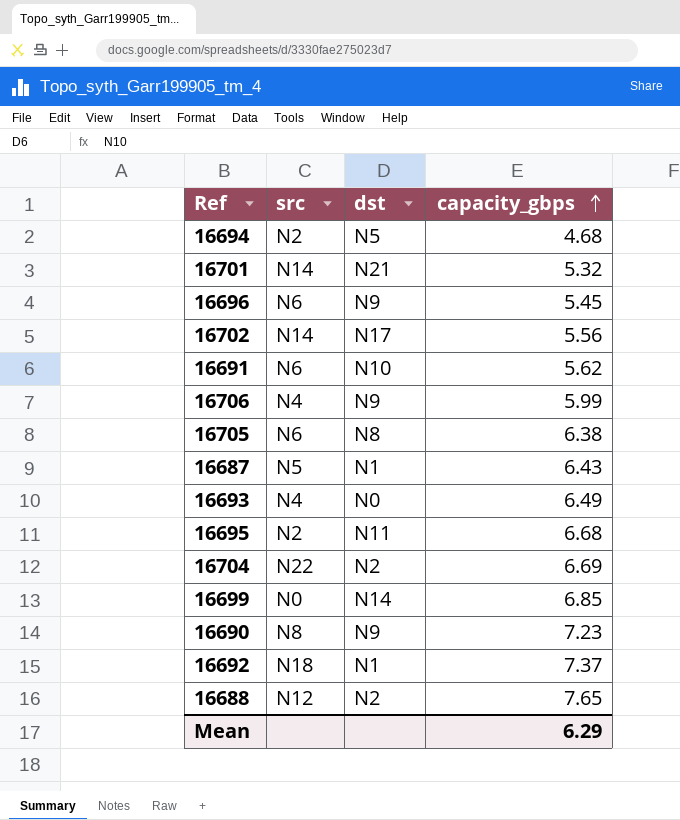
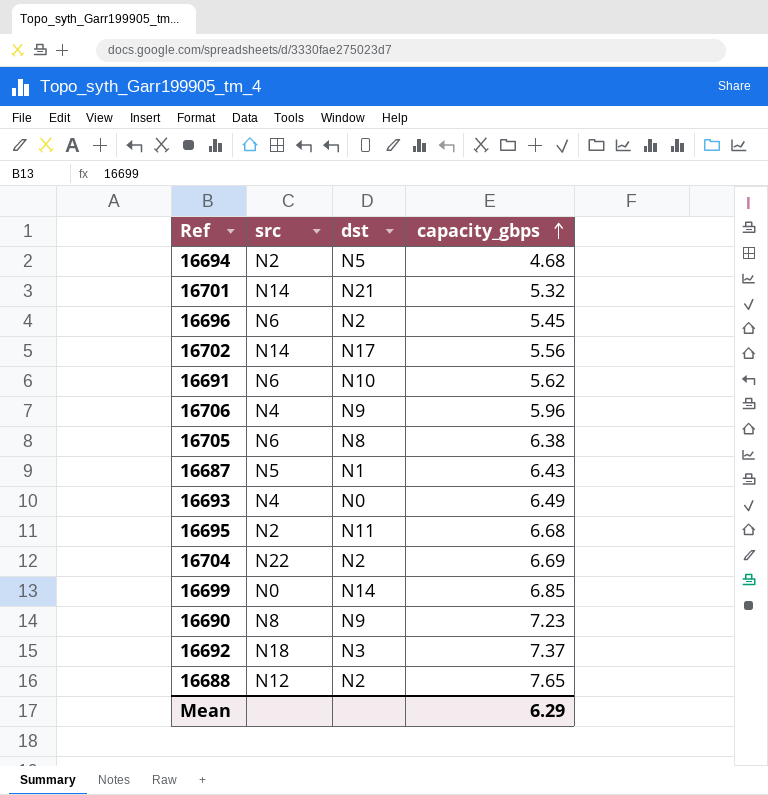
16696 | dst: N9 -> N2
16706 | capacity_gbps: 5.99 -> 5.96
16692 | dst: N1 -> N3

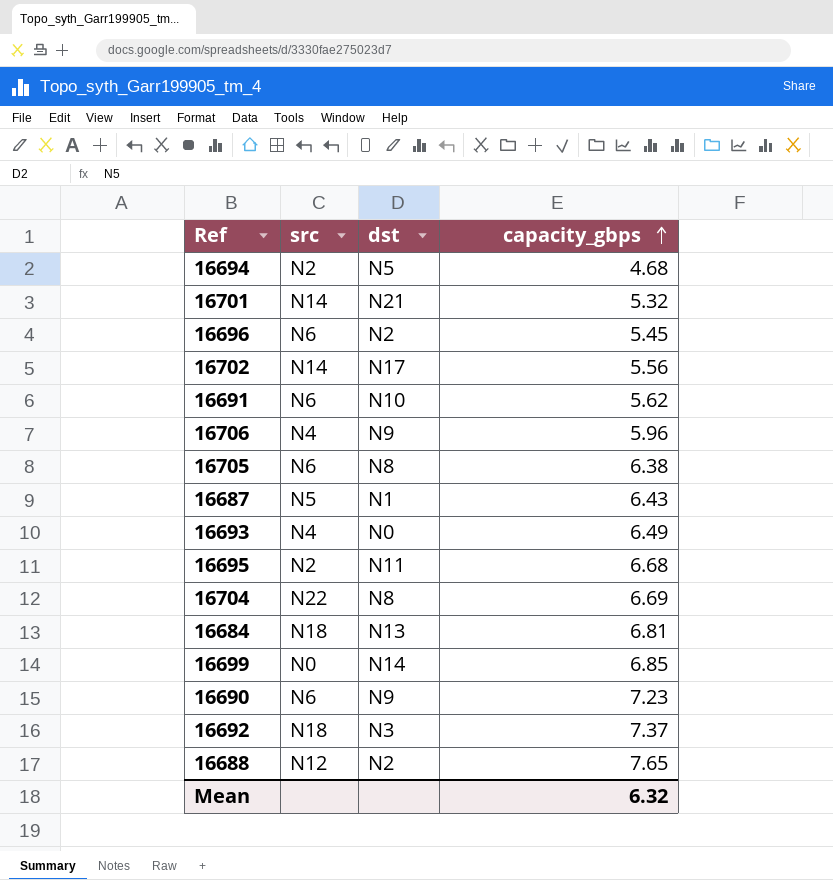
16704 | dst: N2 -> N8
row 16684: none -> N18 | N13 | 6.81
16690 | src: N8 -> N6
Mean | capacity_gbps: 6.29 -> 6.32

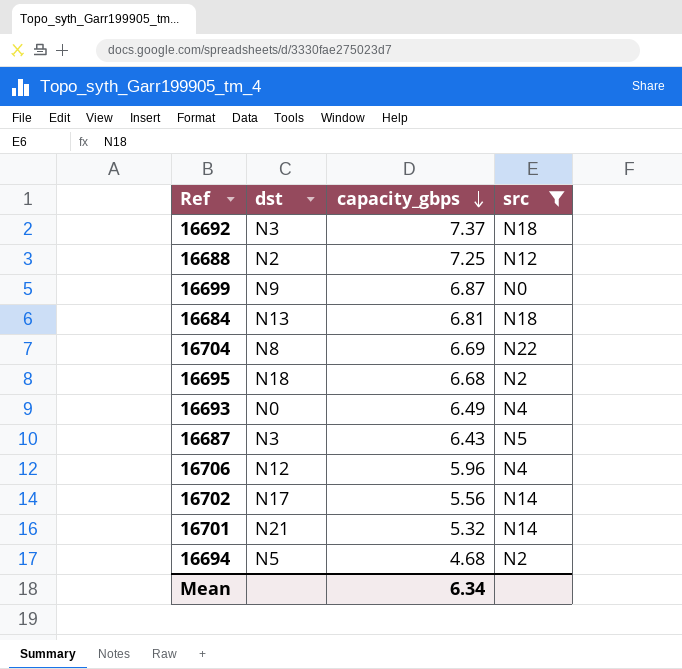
filter: none -> src != N6
row order: capacity_gbps ascending -> capacity_gbps descending
column src | position: 2 -> 4
16688 | capacity_gbps: 7.65 -> 7.25
16699 | dst: N14 -> N9
16699 | capacity_gbps: 6.85 -> 6.87
16695 | dst: N11 -> N18
16687 | dst: N1 -> N3
16706 | dst: N9 -> N12
Mean | capacity_gbps: 6.32 -> 6.34

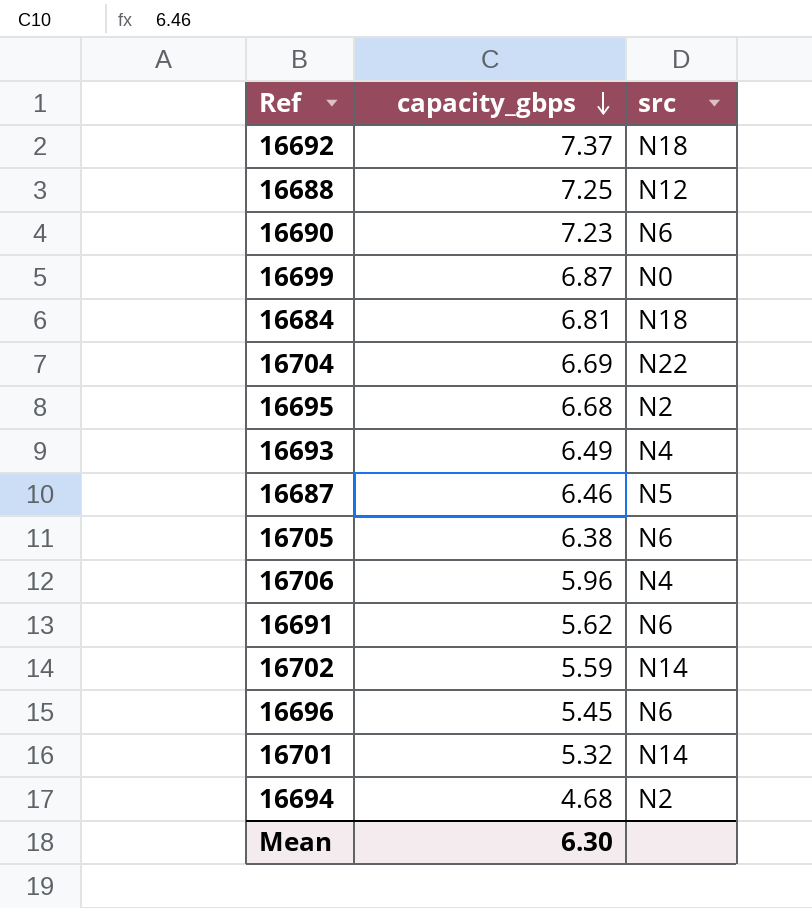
filter: src != N6 -> none
column dst | position: 2 -> none
16687 | capacity_gbps: 6.43 -> 6.46
16702 | capacity_gbps: 5.56 -> 5.59
Mean | capacity_gbps: 6.34 -> 6.30

